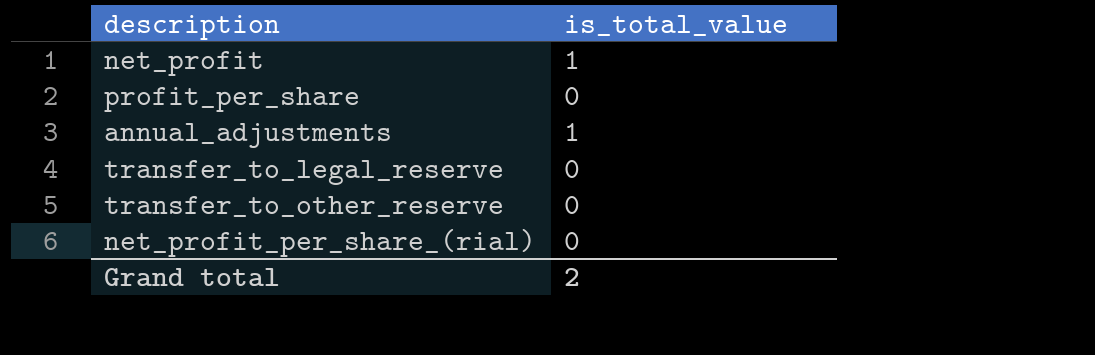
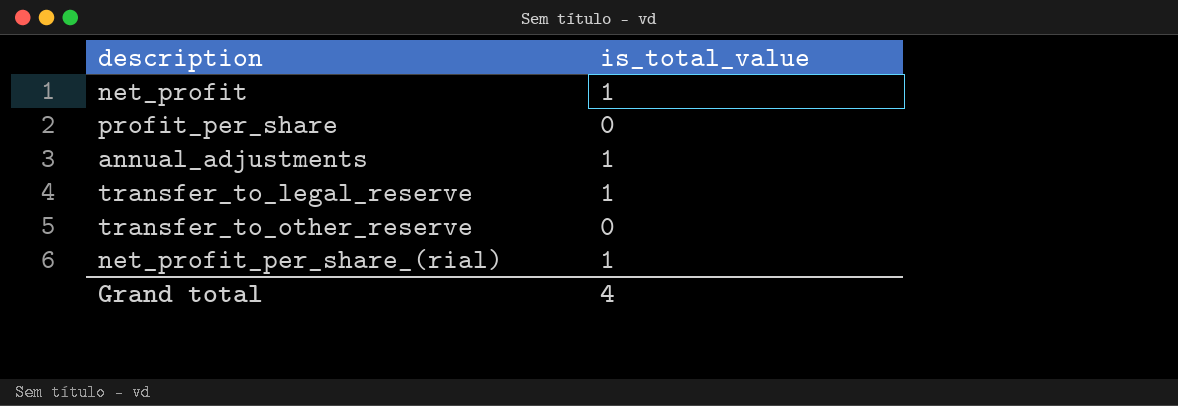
transfer_to_legal_reserve | is_total_value: 0 -> 1
net_profit_per_share_(rial) | is_total_value: 0 -> 1
Grand total | is_total_value: 2 -> 4

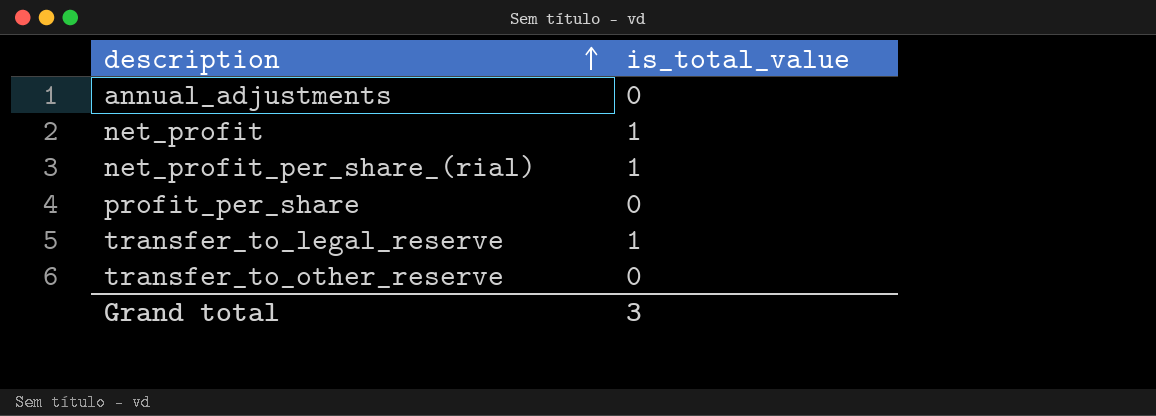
row order: none -> description ascending
annual_adjustments | is_total_value: 1 -> 0
Grand total | is_total_value: 4 -> 3

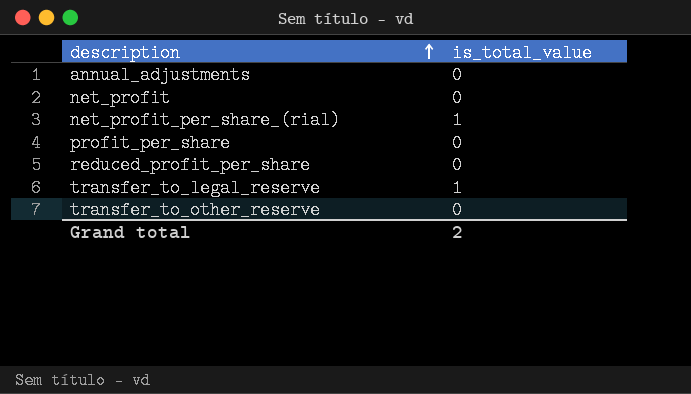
net_profit | is_total_value: 1 -> 0
row reduced_profit_per_share: none -> 0
Grand total | is_total_value: 3 -> 2

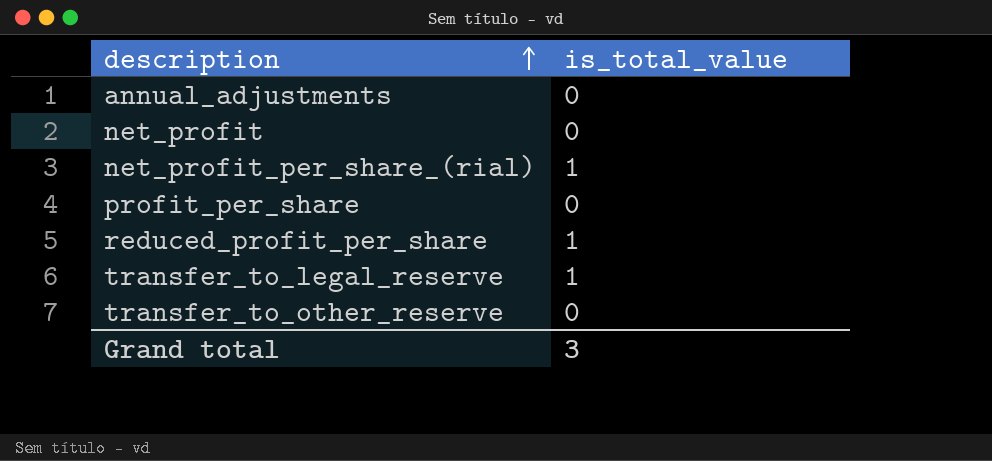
reduced_profit_per_share | is_total_value: 0 -> 1
Grand total | is_total_value: 2 -> 3

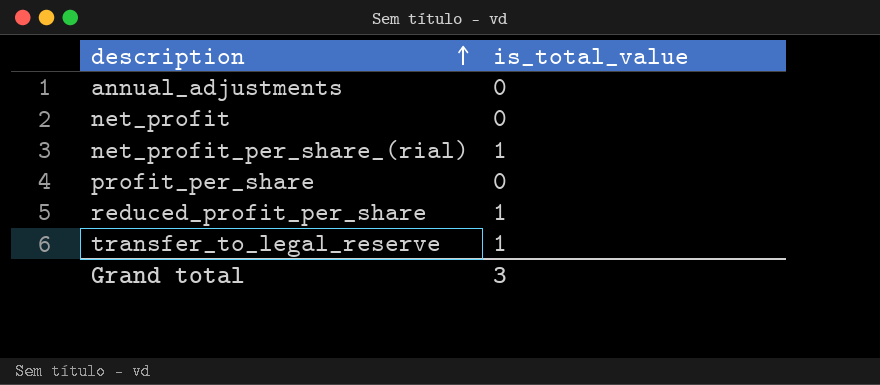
row transfer_to_other_reserve: 0 -> none

